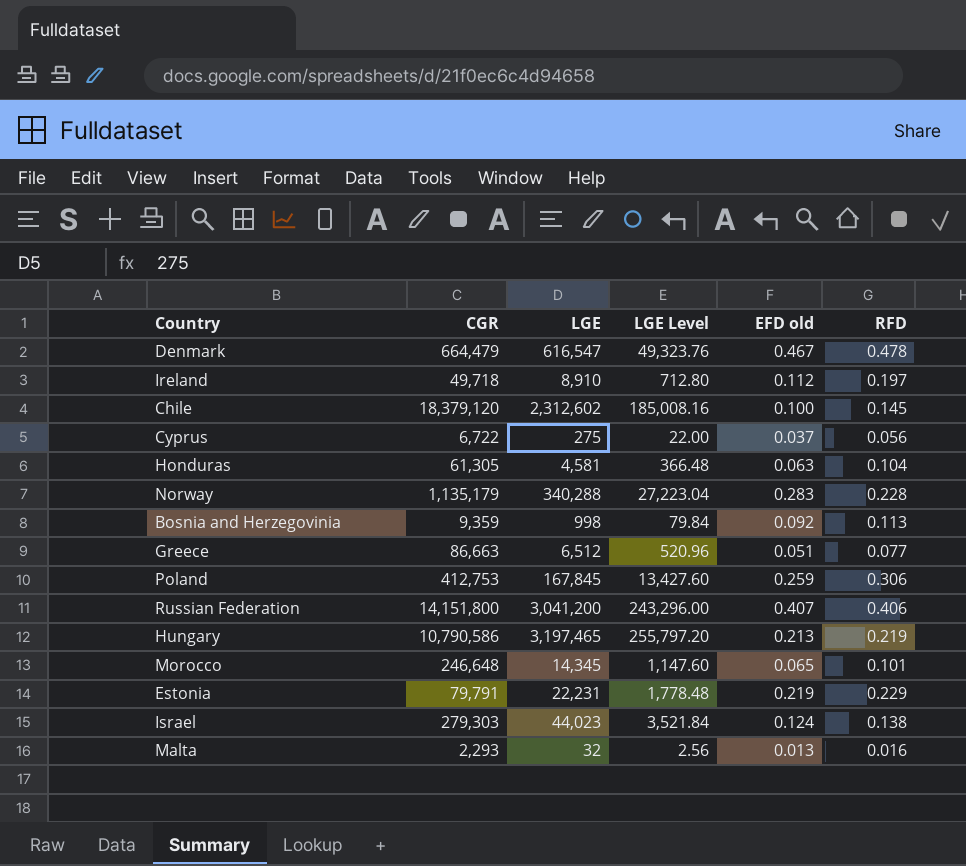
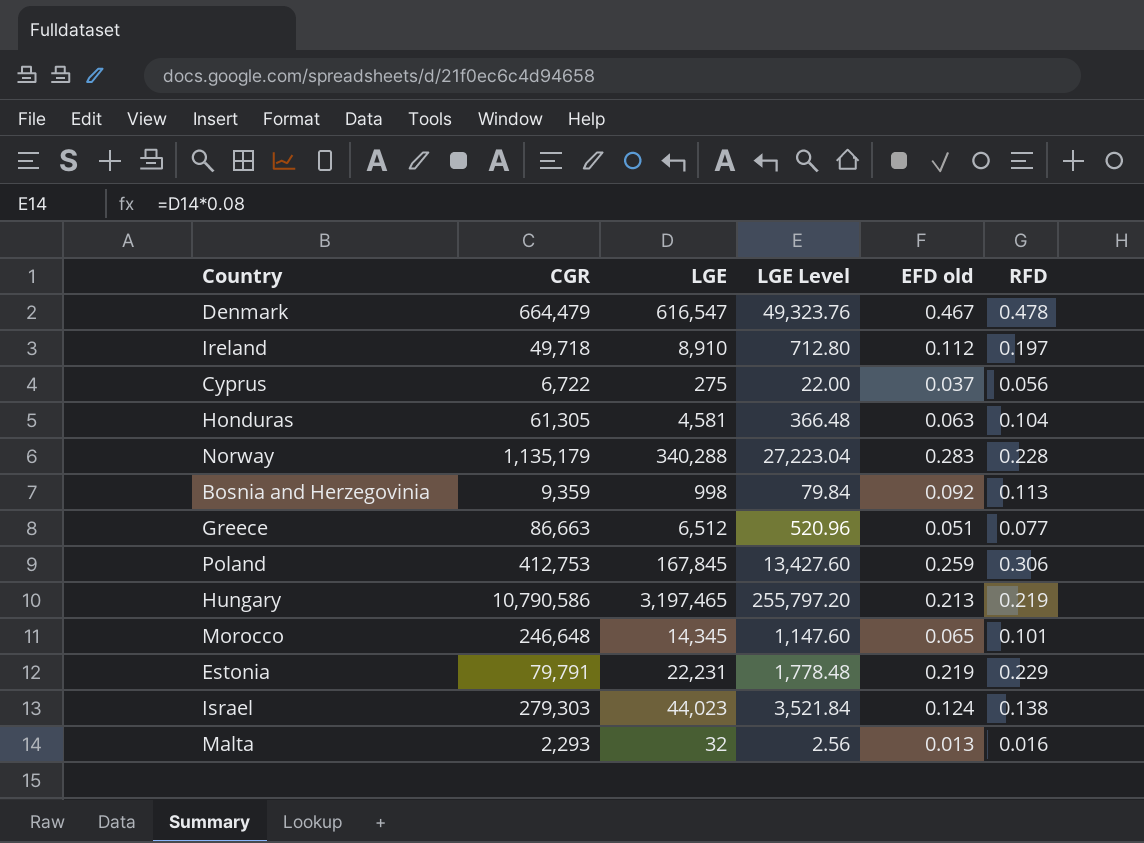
row Chile: 18,379,120 | 2,312,602 | 185,008.16 | 0.100 | 0.145 -> none
row Russian Federation: 14,151,800 | 3,041,200 | 243,296.00 | 0.407 | 0.406 -> none

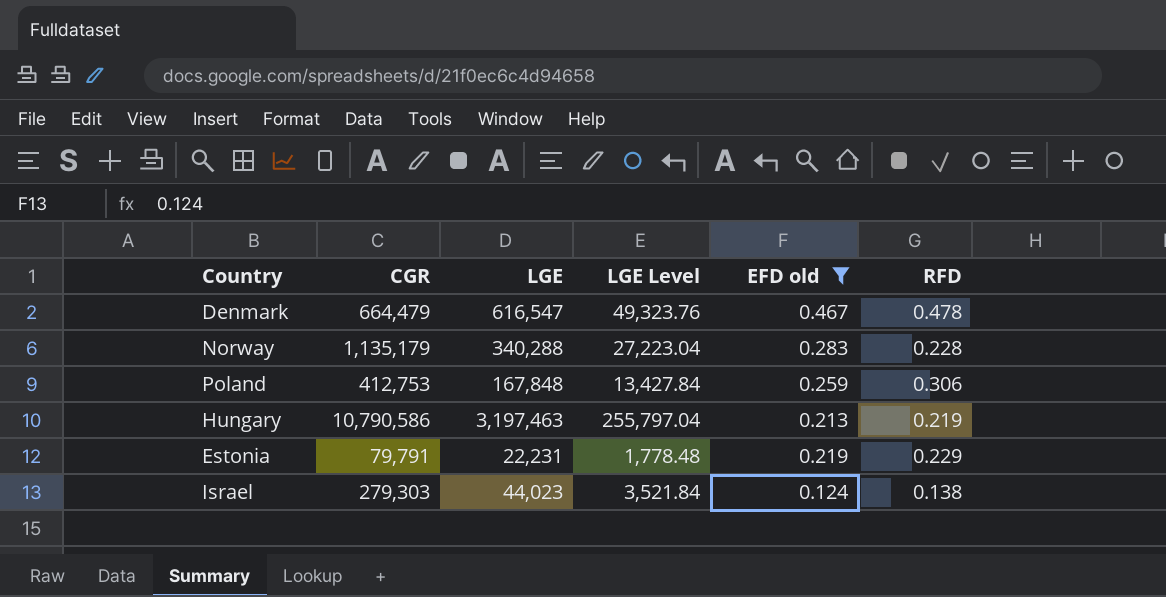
filter: none -> EFD old >= 0.124
Poland | LGE: 167,845 -> 167,848
Poland | LGE Level: 13,427.60 -> 13,427.84
Hungary | LGE: 3,197,465 -> 3,197,463
Hungary | LGE Level: 255,797.20 -> 255,797.04

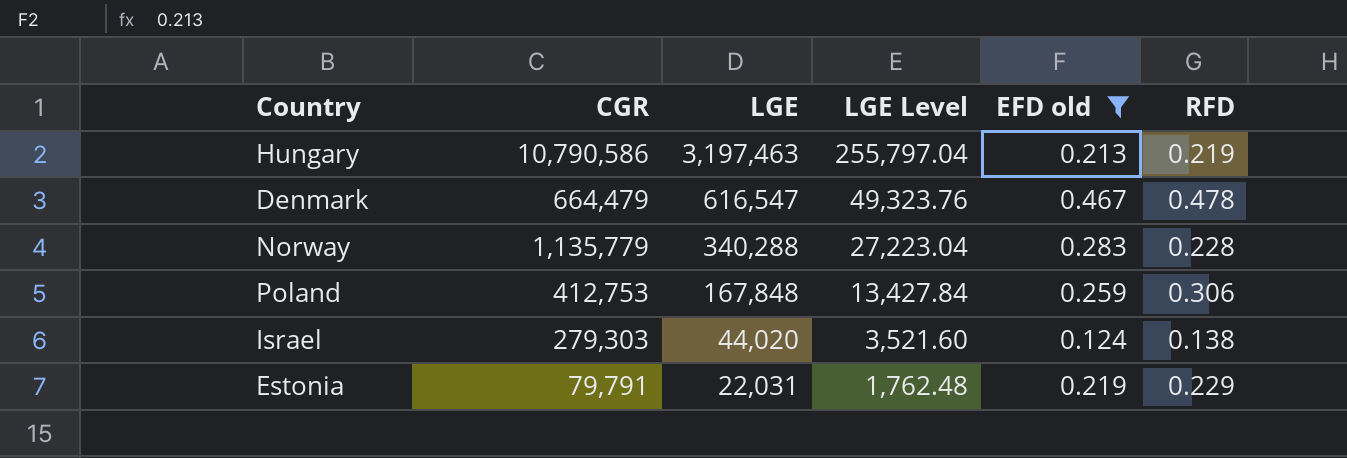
row order: none -> LGE descending
Norway | CGR: 1,135,179 -> 1,135,779
Israel | LGE: 44,023 -> 44,020
Israel | LGE Level: 3,521.84 -> 3,521.60
Estonia | LGE: 22,231 -> 22,031
Estonia | LGE Level: 1,778.48 -> 1,762.48

